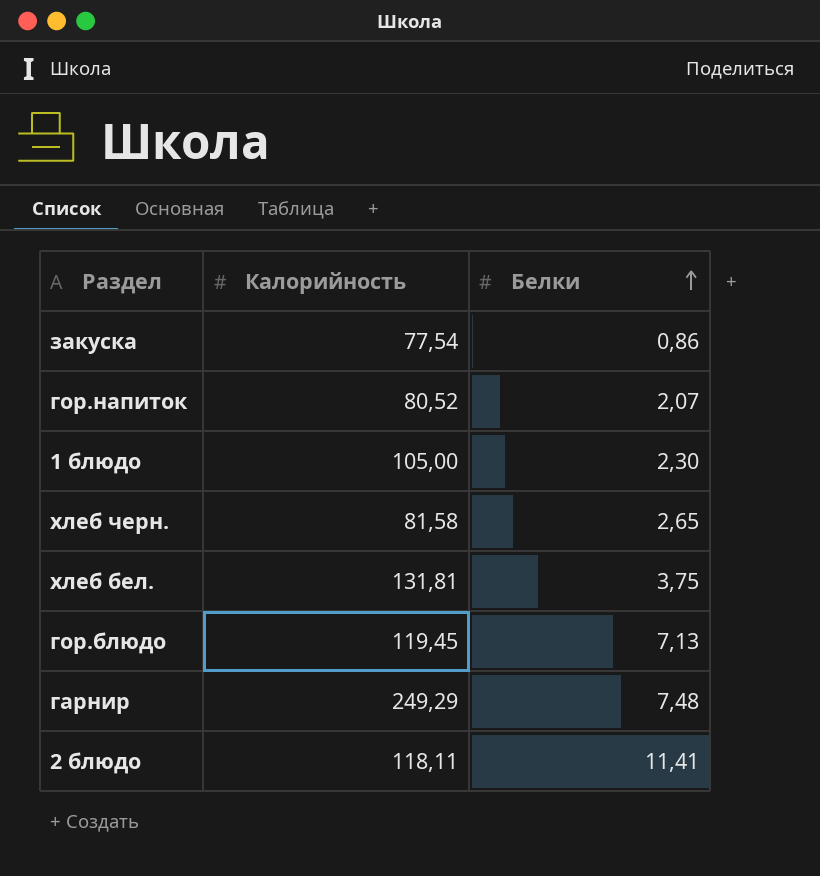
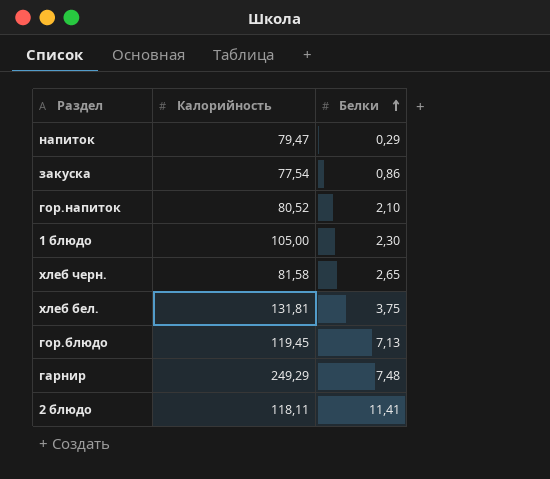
row напиток: none -> 79,47 | 0,29
гор.напиток | Белки: 2,07 -> 2,10

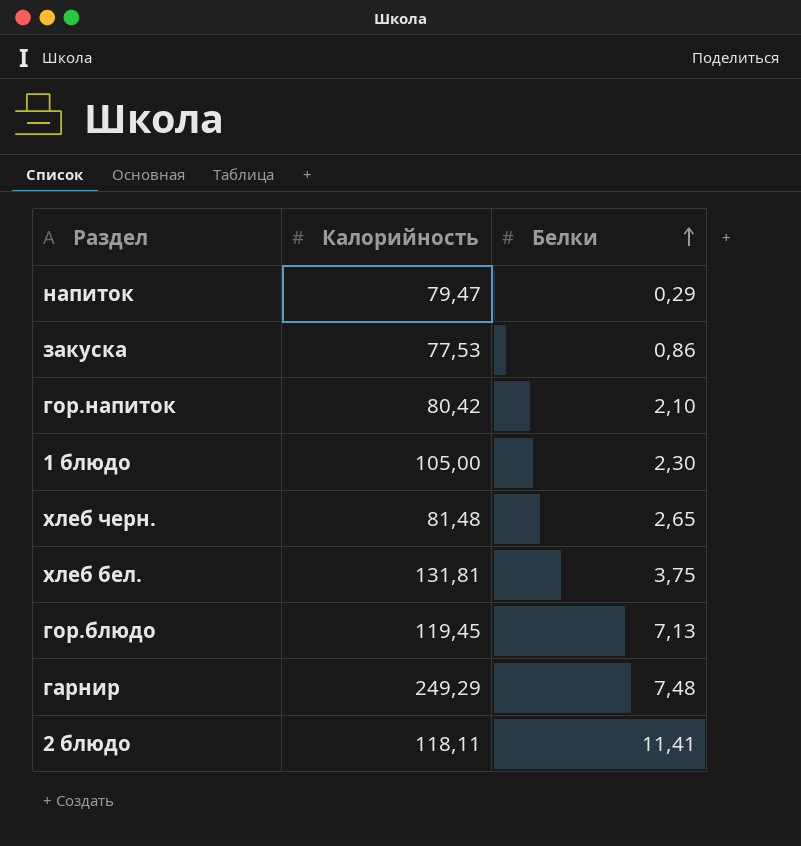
закуска | Калорийность: 77,54 -> 77,53
гор.напиток | Калорийность: 80,52 -> 80,42
хлеб черн. | Калорийность: 81,58 -> 81,48

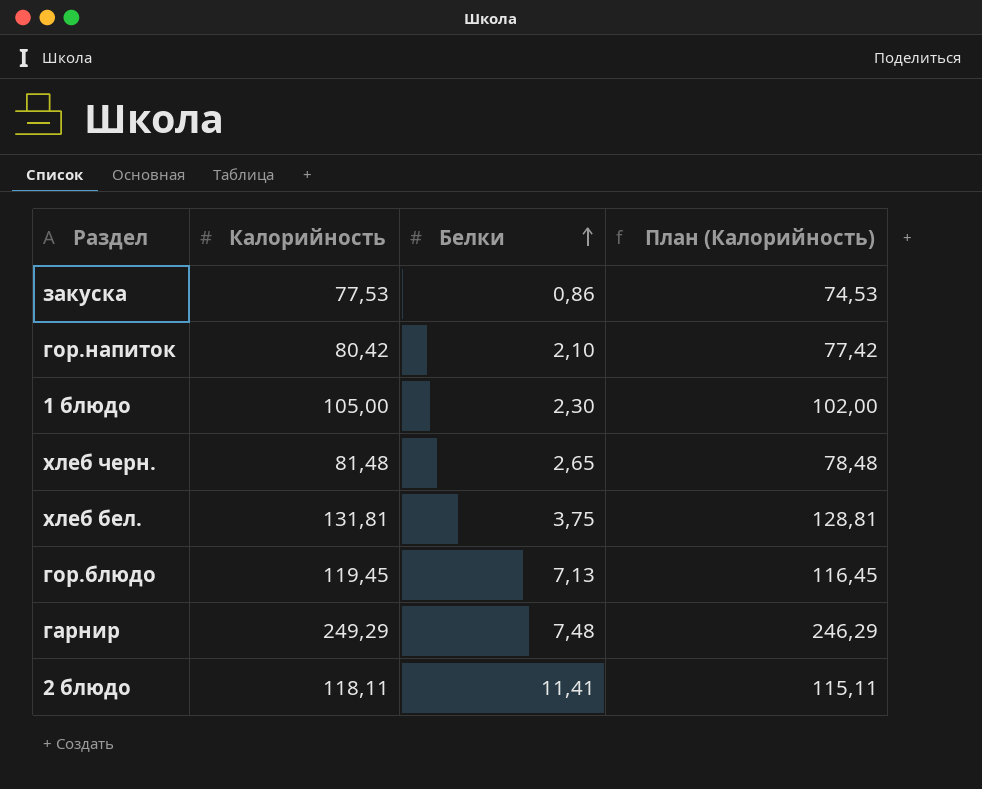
column План (Калорийность) | formula: none -> [Калорийность] - 3
row напиток: 79,47 | 0,29 -> none

